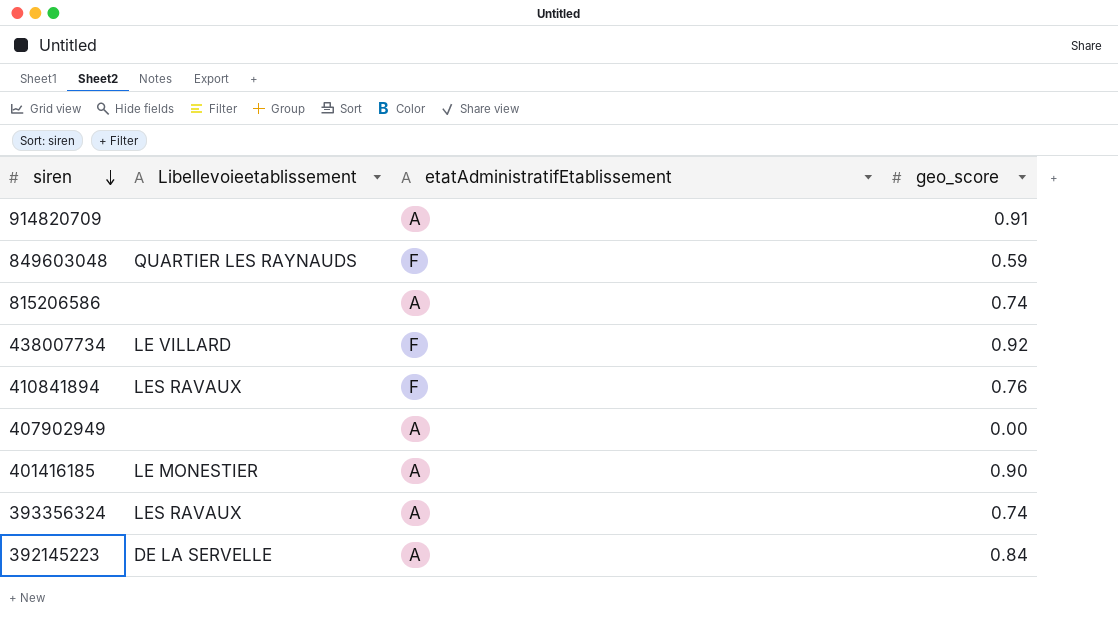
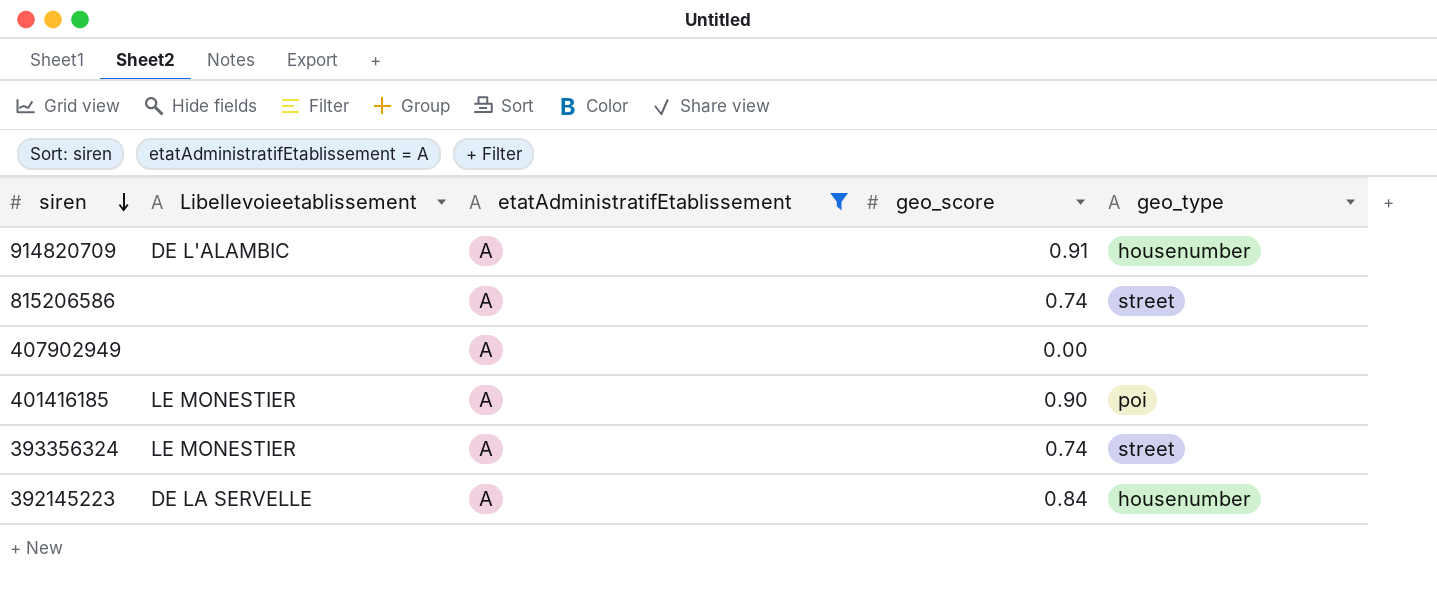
filter: none -> etatAdministratifEtablissement = A
column geo_type | position: none -> 5
914820709 | Libellevoieetablissement: none -> DE L'ALAMBIC
393356324 | Libellevoieetablissement: LES RAVAUX -> LE MONESTIER

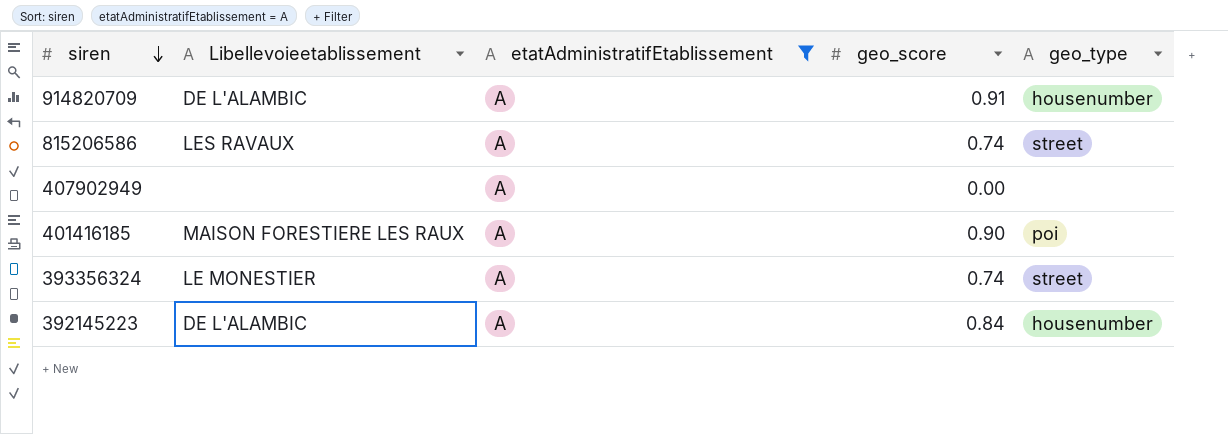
815206586 | Libellevoieetablissement: none -> LES RAVAUX
401416185 | Libellevoieetablissement: LE MONESTIER -> MAISON FORESTIERE LES RAUX
392145223 | Libellevoieetablissement: DE LA SERVELLE -> DE L'ALAMBIC

